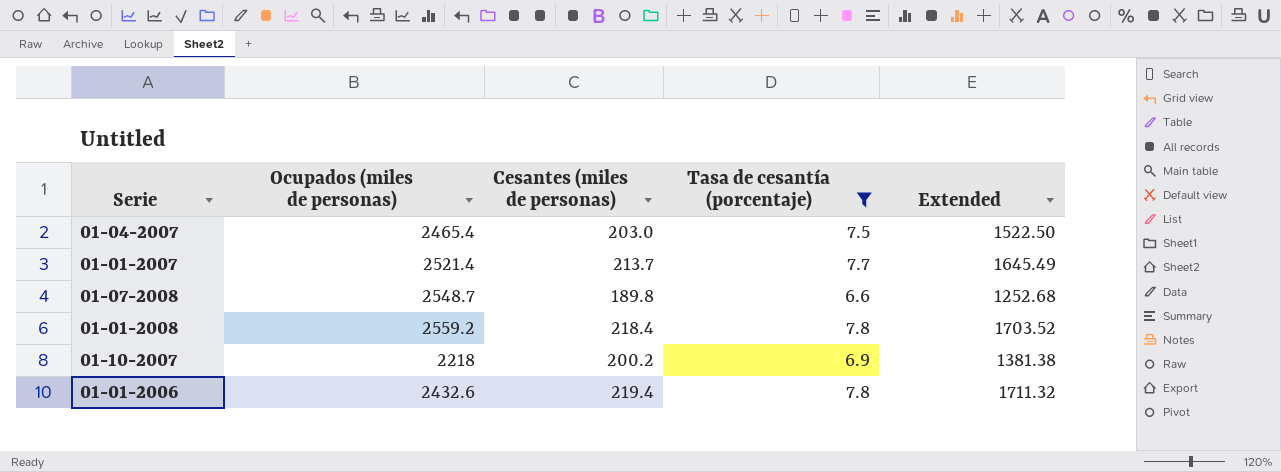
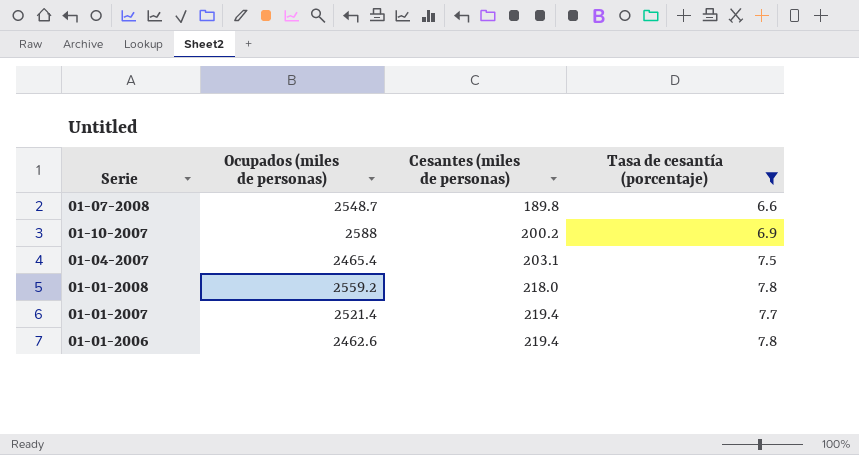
row order: none -> Cesantes (miles de personas) ascending
column Extended | formula: [Cesantes (miles de personas)] * [Tasa de cesantía (porcentaje)] -> none
01-10-2007 | Ocupados (miles de personas): 2218 -> 2588
01-04-2007 | Cesantes (miles de personas): 203.0 -> 203.1
01-01-2008 | Cesantes (miles de personas): 218.4 -> 218.0
01-01-2007 | Cesantes (miles de personas): 213.7 -> 219.4
01-01-2006 | Ocupados (miles de personas): 2432.6 -> 2462.6

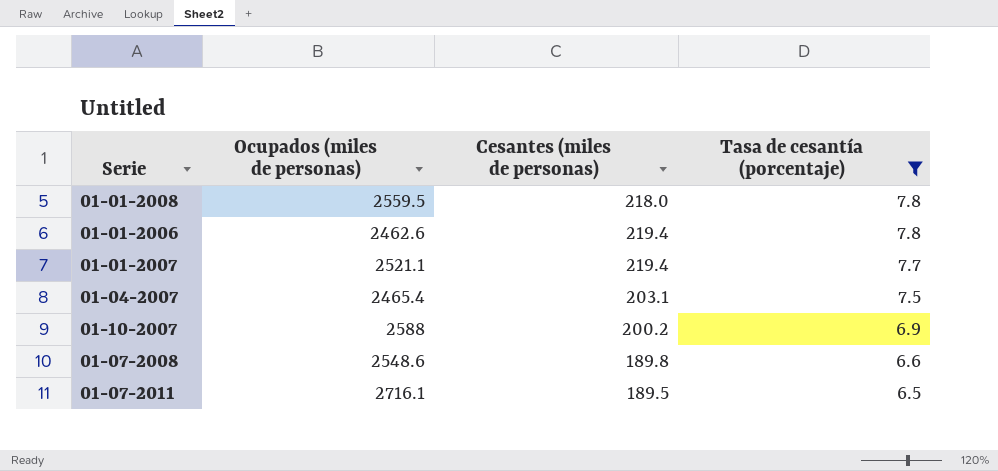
row order: Cesantes (miles de personas) ascending -> Tasa de cesantía (porcentaje) descending
01-01-2008 | Ocupados (miles de personas): 2559.2 -> 2559.5
01-01-2007 | Ocupados (miles de personas): 2521.4 -> 2521.1
01-07-2008 | Ocupados (miles de personas): 2548.7 -> 2548.6
row 01-07-2011: none -> 2716.1 | 189.5 | 6.5

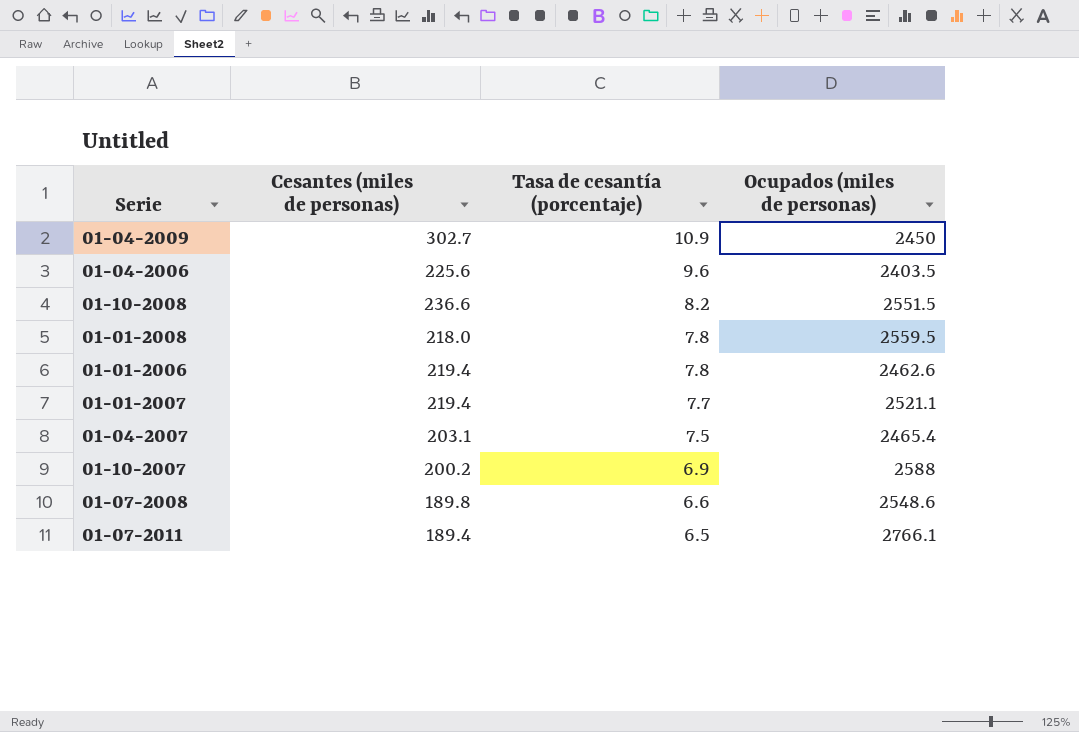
filter: Tasa de cesantía (porcentaje) <= 7.8 -> none
column Ocupados (miles de personas) | position: 2 -> 4
01-07-2011 | Cesantes (miles de personas): 189.5 -> 189.4
01-07-2011 | Ocupados (miles de personas): 2716.1 -> 2766.1

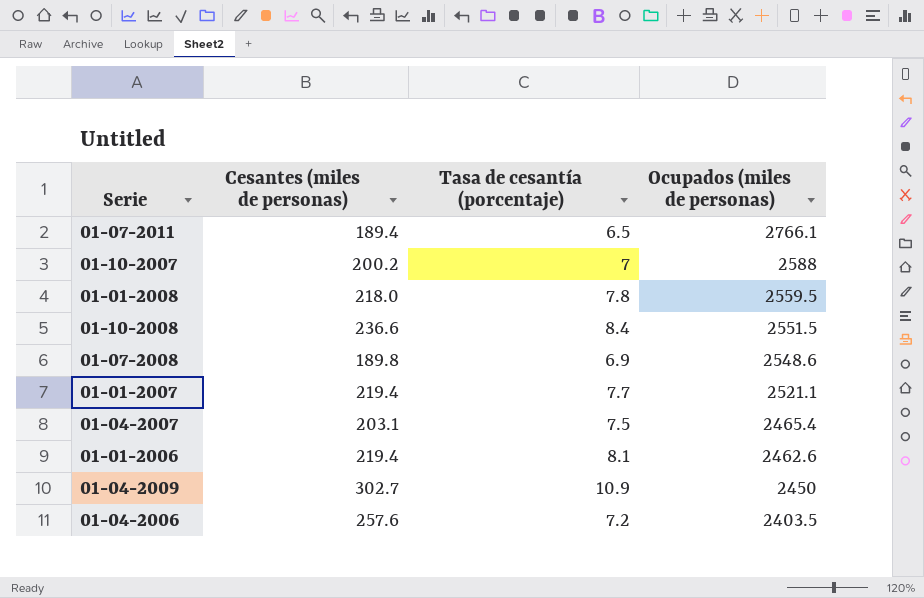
row order: Tasa de cesantía (porcentaje) descending -> Ocupados (miles de personas) descending
01-10-2007 | Tasa de cesantía (porcentaje): 6.9 -> 7
01-10-2008 | Tasa de cesantía (porcentaje): 8.2 -> 8.4
01-07-2008 | Tasa de cesantía (porcentaje): 6.6 -> 6.9
01-01-2006 | Tasa de cesantía (porcentaje): 7.8 -> 8.1
01-04-2006 | Cesantes (miles de personas): 225.6 -> 257.6
01-04-2006 | Tasa de cesantía (porcentaje): 9.6 -> 7.2

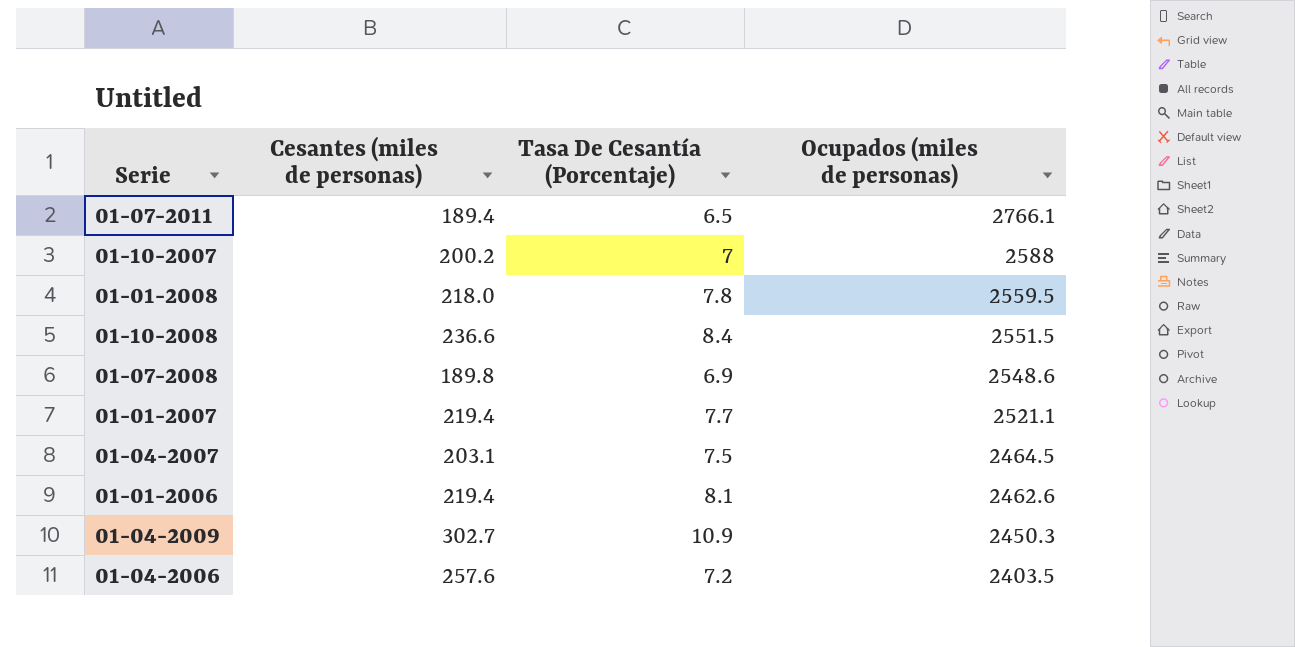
column name: Tasa de cesantía (porcentaje) -> Tasa De Cesantía (Porcentaje)
01-04-2007 | Ocupados (miles de personas): 2465.4 -> 2464.5
01-04-2009 | Ocupados (miles de personas): 2450 -> 2450.3

